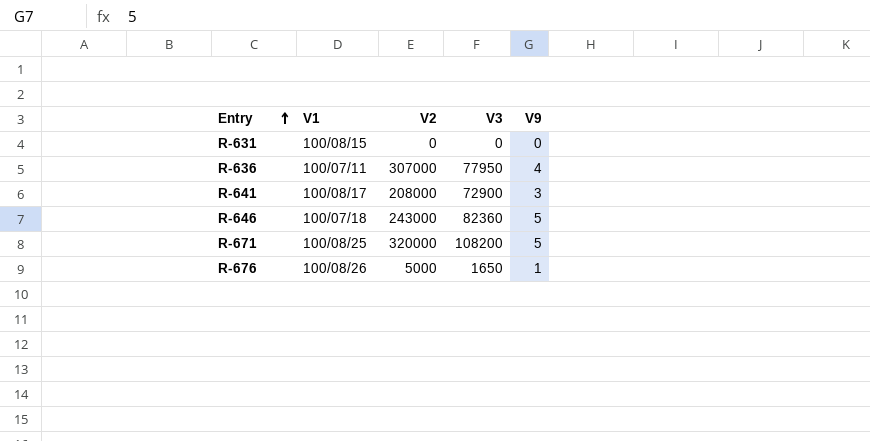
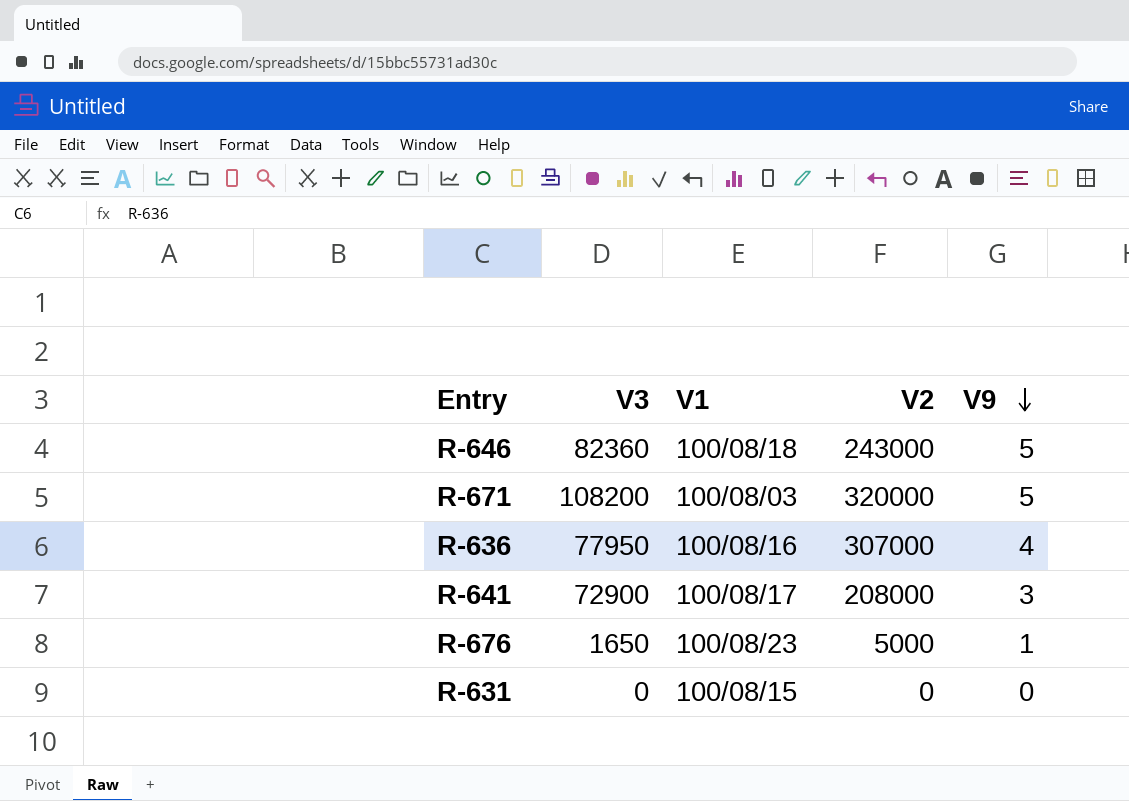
row order: Entry ascending -> V9 descending
column V3 | position: 4 -> 2
R-646 | V1: 100/07/18 -> 100/08/18
R-671 | V1: 100/08/25 -> 100/08/03
R-636 | V1: 100/07/11 -> 100/08/16
R-676 | V1: 100/08/26 -> 100/08/23

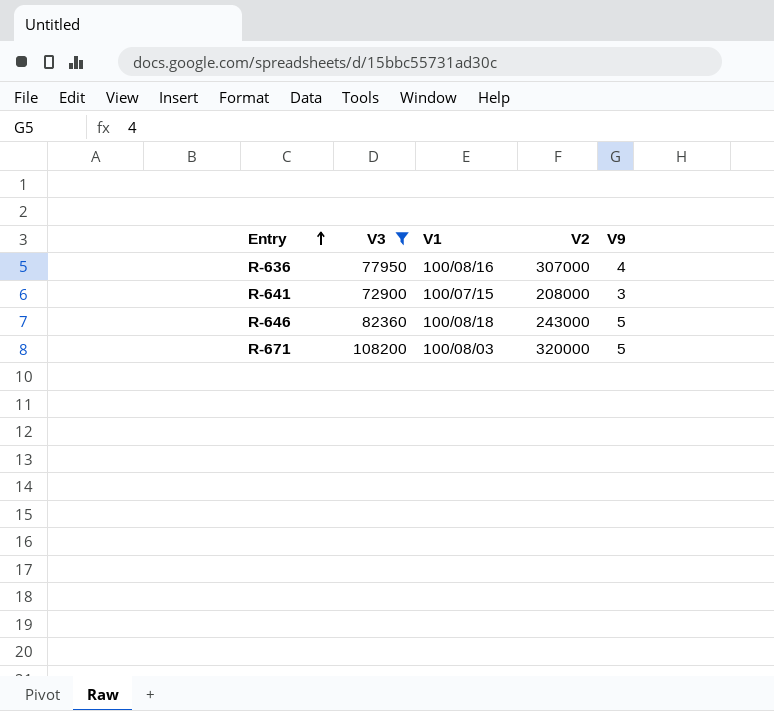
filter: none -> V3 >= 72900
row order: V9 descending -> Entry ascending
R-641 | V1: 100/08/17 -> 100/07/15

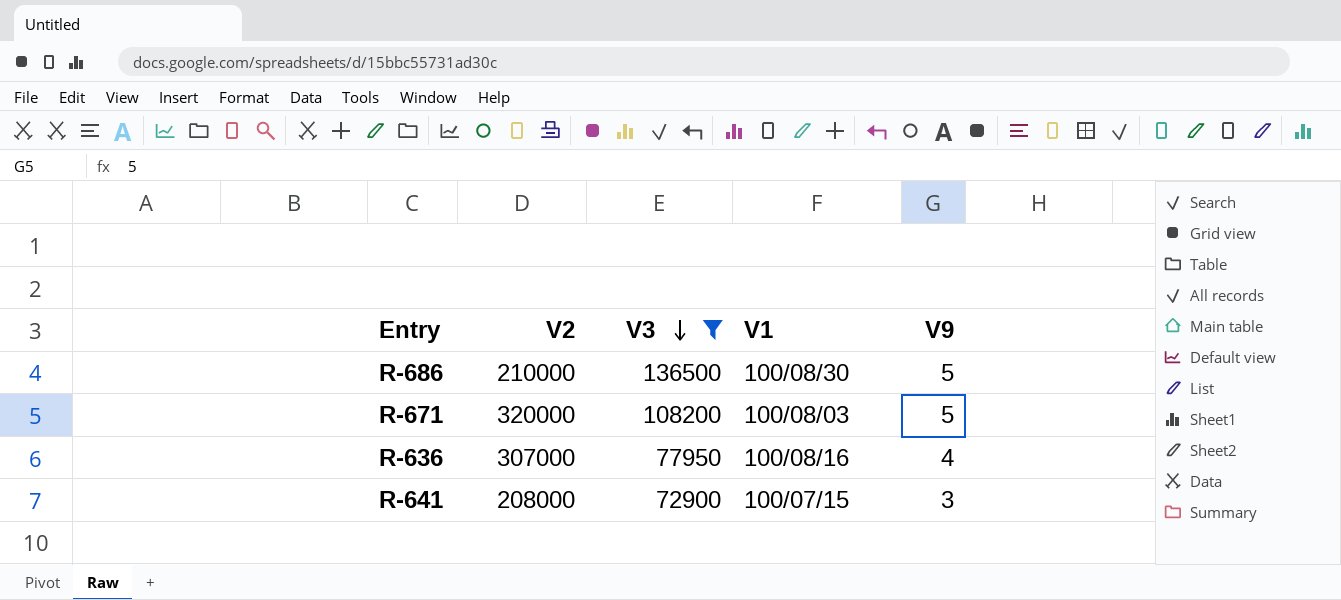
row order: Entry ascending -> V3 descending
column V2 | position: 4 -> 2
row R-646: 82360 | 100/08/18 | 243000 | 5 -> none
row R-686: none -> 210000 | 136500 | 100/08/30 | 5

